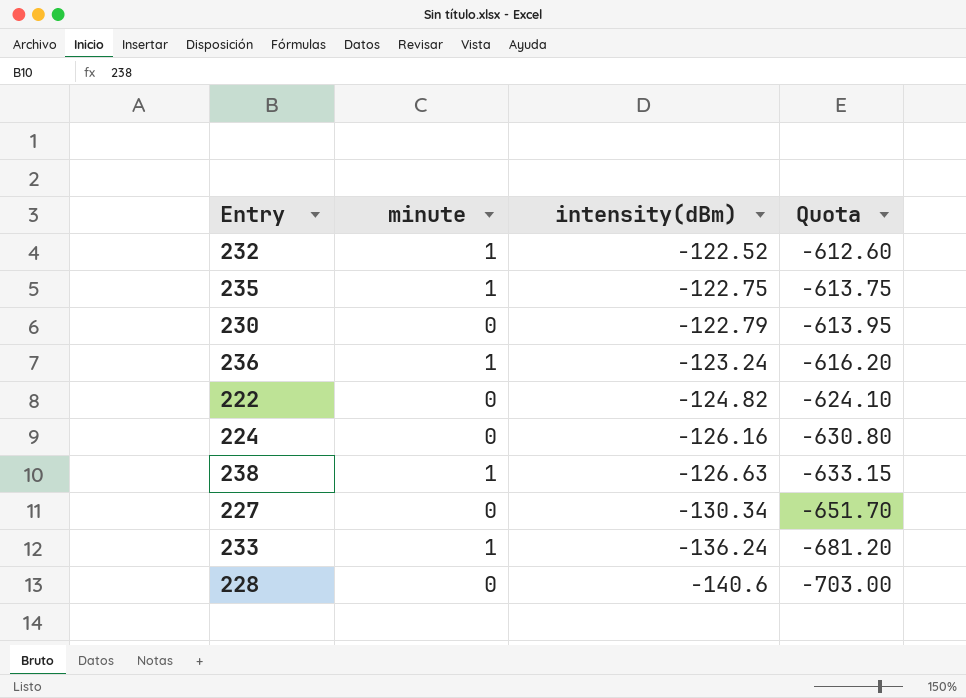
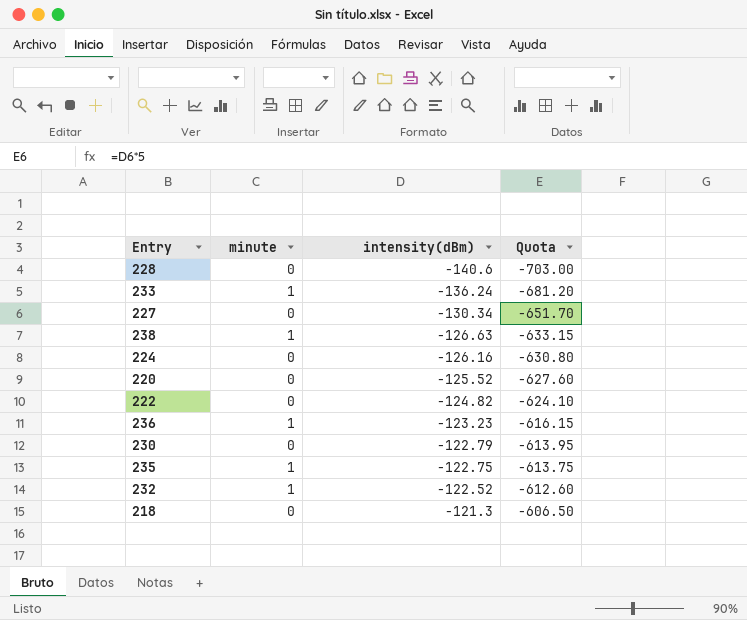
row order: intensity(dBm) descending -> intensity(dBm) ascending
row 220: none -> 0 | -125.52 | -627.60
236 | intensity(dBm): -123.24 -> -123.23
236 | Quota: -616.20 -> -616.15
row 218: none -> 0 | -121.3 | -606.50

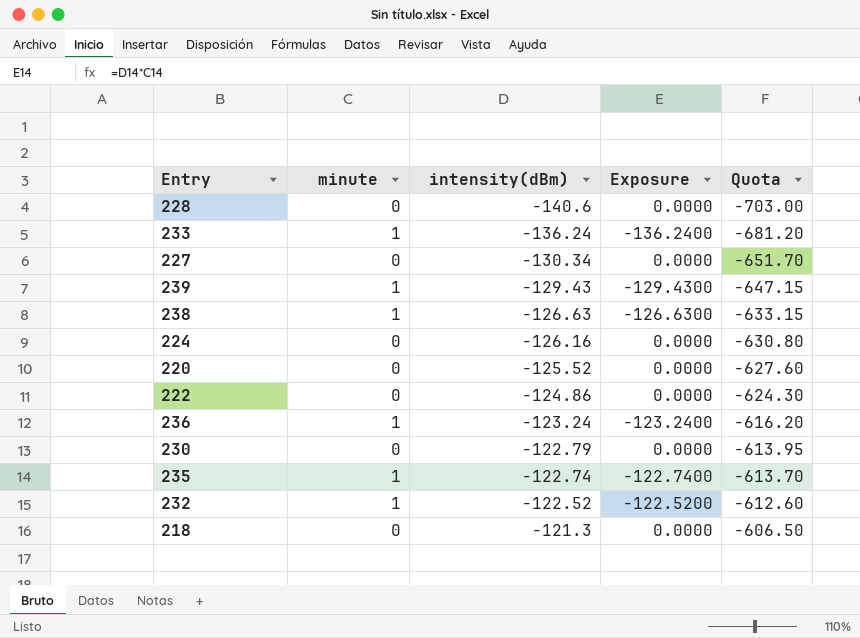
column Exposure | formula: none -> [minute] * [intensity(dBm)]
row 239: none -> 1 | -129.43 | -129.4300 | -647.15
222 | intensity(dBm): -124.82 -> -124.86
222 | Quota: -624.10 -> -624.30
236 | intensity(dBm): -123.23 -> -123.24
236 | Quota: -616.15 -> -616.20
235 | intensity(dBm): -122.75 -> -122.74
235 | Quota: -613.75 -> -613.70

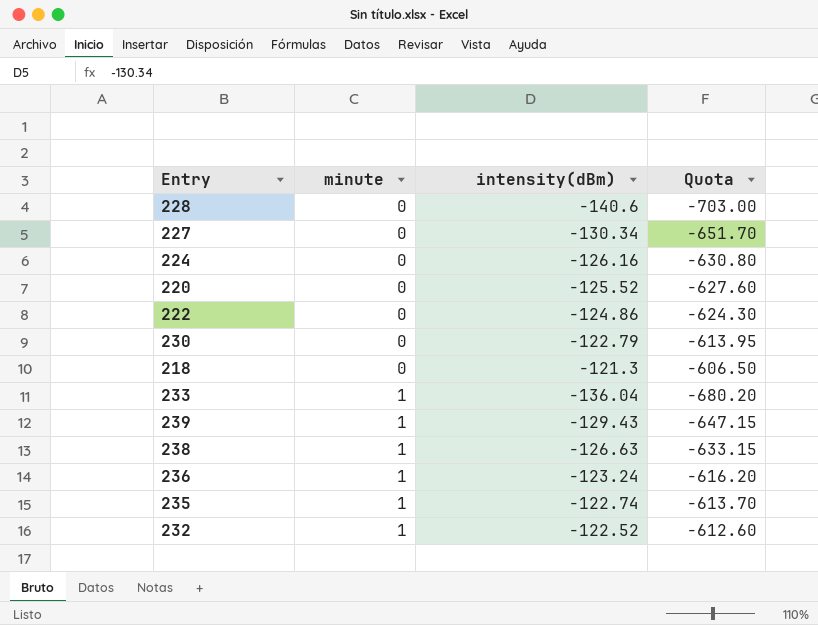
row order: intensity(dBm) ascending -> minute ascending
column Exposure | formula: [minute] * [intensity(dBm)] -> none
233 | intensity(dBm): -136.24 -> -136.04
233 | Quota: -681.20 -> -680.20

